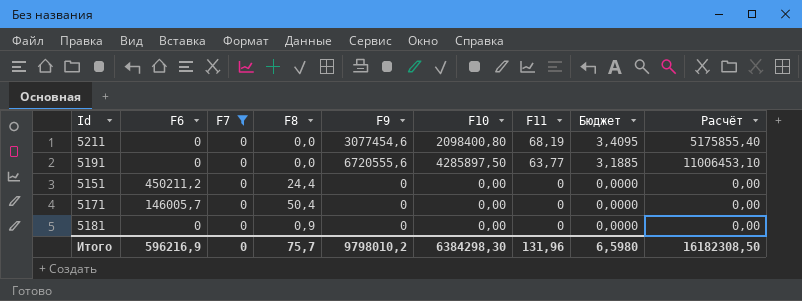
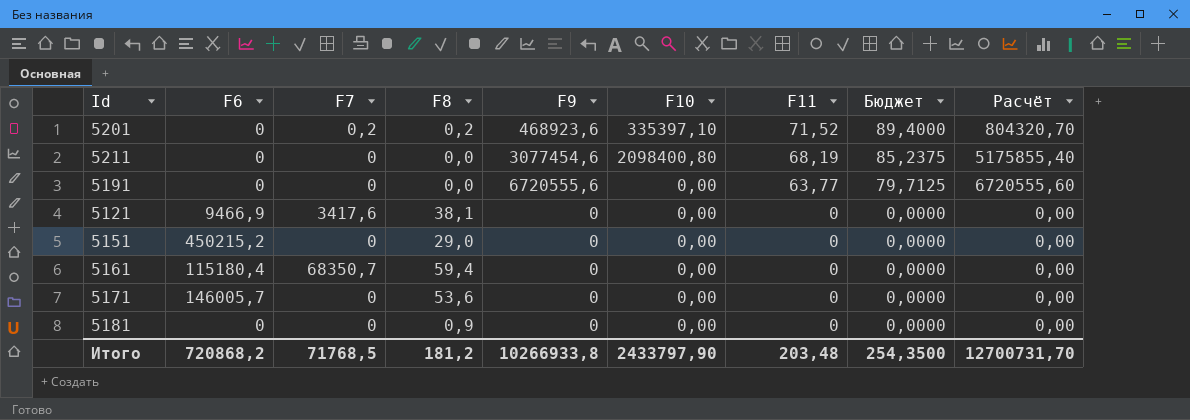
filter: F7 = 0 -> none
column Бюджет | formula: [F11] * 0,05 -> [F11] * 1,25
5191 | F10: 4285897,50 -> 0,00
5191 | Расчёт: 11006453,10 -> 6720555,60
5151 | F6: 450211,2 -> 450215,2
5151 | F8: 24,4 -> 29,0
5171 | F8: 50,4 -> 53,6
Итого | F6: 596216,9 -> 720868,2
Итого | F7: 0 -> 71768,5
Итого | F8: 75,7 -> 181,2
Итого | F9: 9798010,2 -> 10266933,8
Итого | F10: 6384298,30 -> 2433797,90
Итого | F11: 131,96 -> 203,48
Итого | Бюджет: 6,5980 -> 254,3500
Итого | Расчёт: 16182308,50 -> 12700731,70

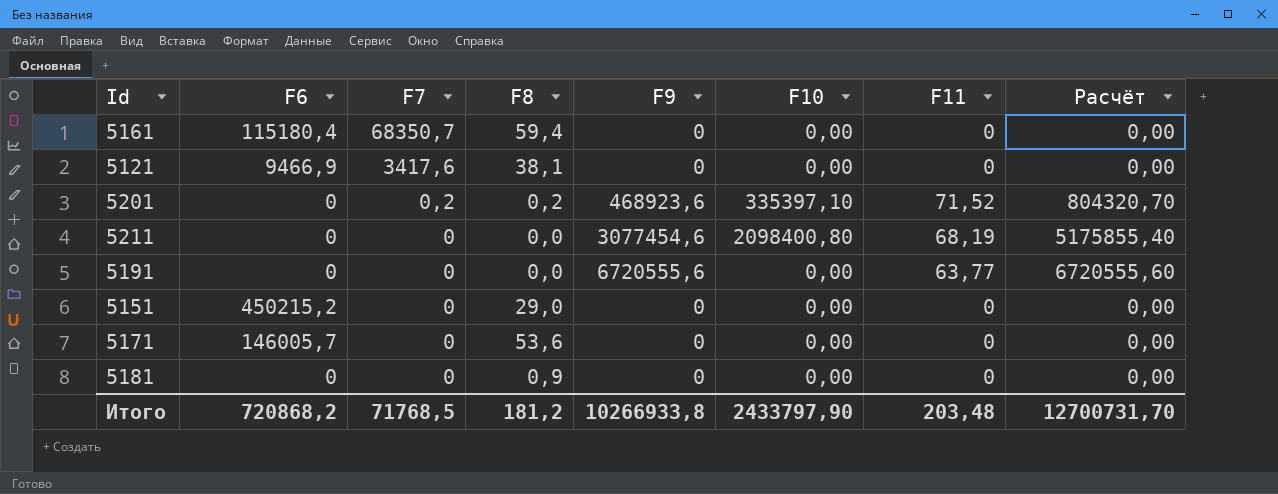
row order: F11 descending -> F7 descending
column Бюджет | formula: [F11] * 1,25 -> none

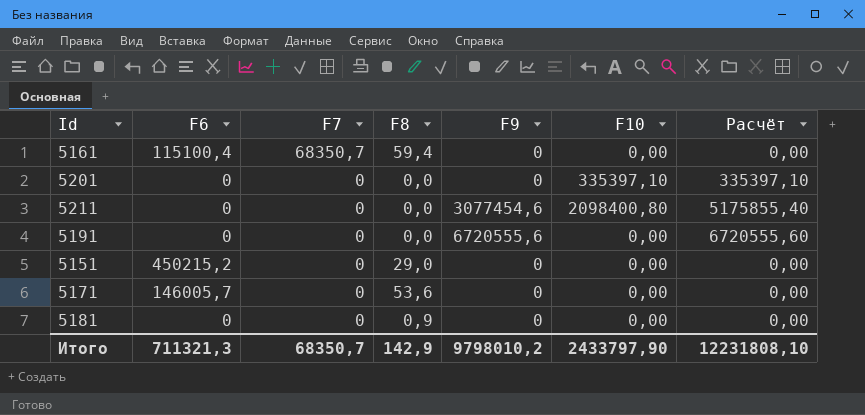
column F11 | position: 7 -> none
row 5121: 9466,9 | 3417,6 | 38,1 | 0 | 0,00 | 0 | 0,00 -> none
5161 | F6: 115180,4 -> 115100,4
5201 | F7: 0,2 -> 0
5201 | F8: 0,2 -> 0,0
5201 | F9: 468923,6 -> 0
5201 | Расчёт: 804320,70 -> 335397,10
Итого | F6: 720868,2 -> 711321,3
Итого | F7: 71768,5 -> 68350,7
Итого | F8: 181,2 -> 142,9
Итого | F9: 10266933,8 -> 9798010,2
Итого | Расчёт: 12700731,70 -> 12231808,10

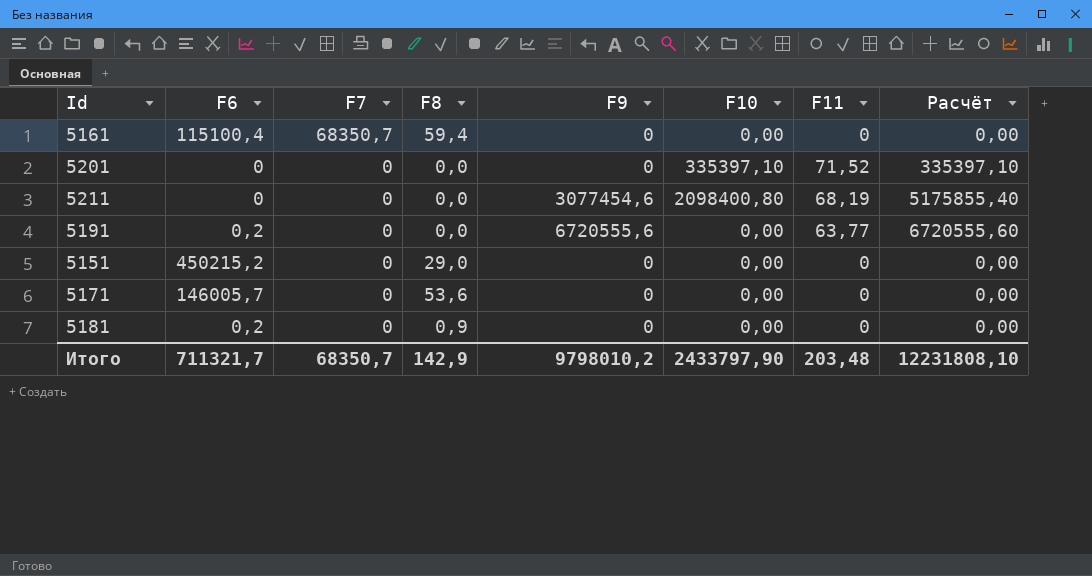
column F11 | position: none -> 7
5191 | F6: 0 -> 0,2
5181 | F6: 0 -> 0,2
Итого | F6: 711321,3 -> 711321,7

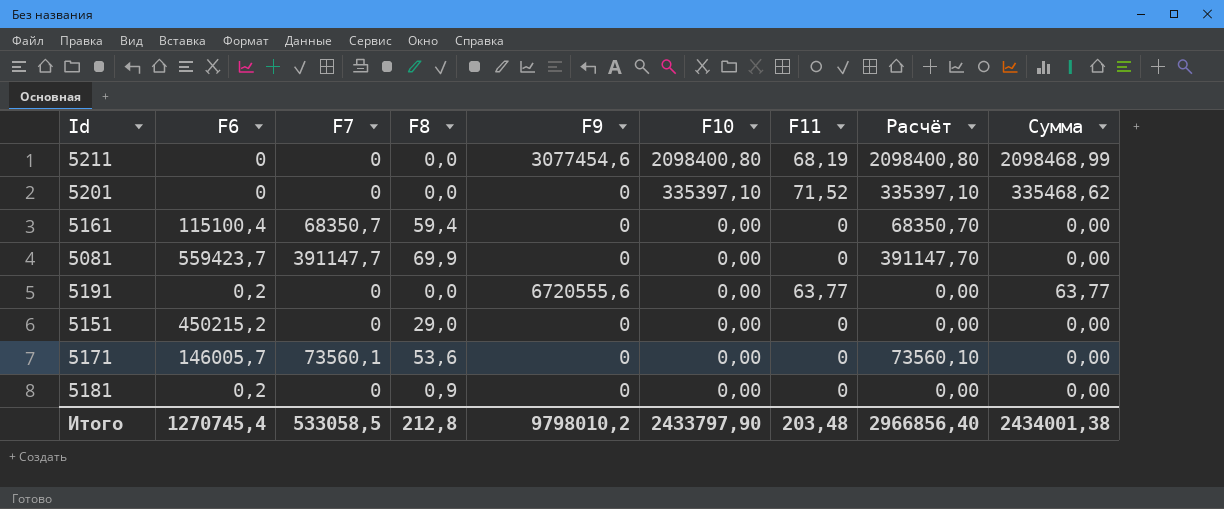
row order: F7 descending -> F10 descending
column Расчёт | formula: [F9] + [F10] -> [F7] + [F10]
column Сумма | formula: none -> [F10] + [F11]
row 5081: none -> 559423,7 | 391147,7 | 69,9 | 0 | 0,00 | 0 | 391147,70 | 0,00
5171 | F7: 0 -> 73560,1
Итого | F6: 711321,7 -> 1270745,4
Итого | F7: 68350,7 -> 533058,5
Итого | F8: 142,9 -> 212,8
Итого | Расчёт: 12231808,10 -> 2966856,40

